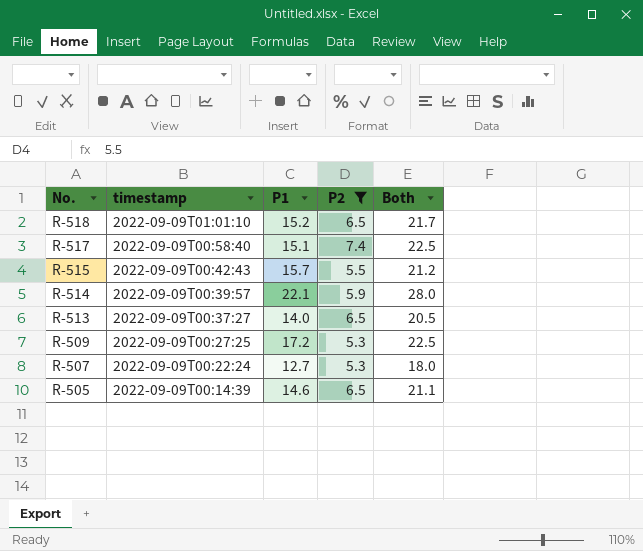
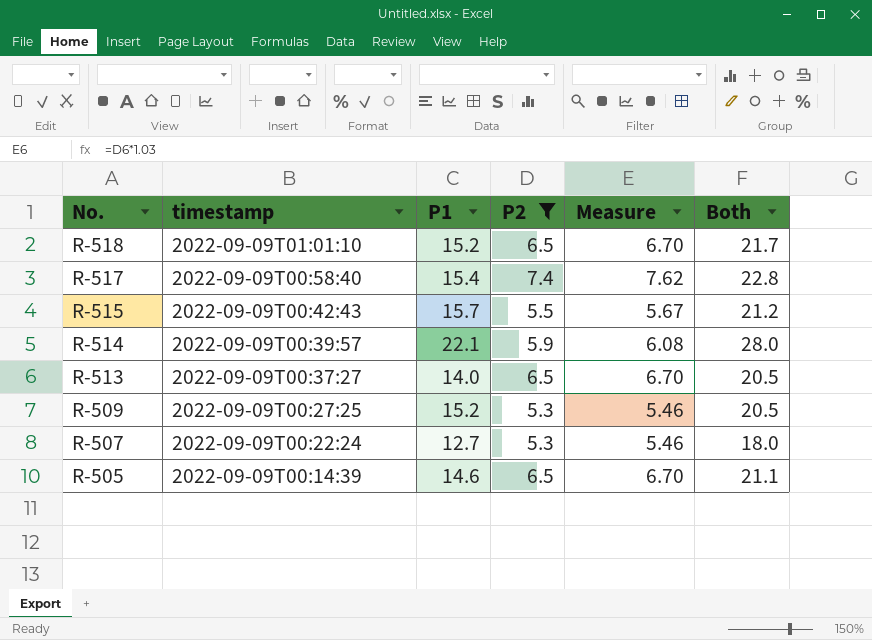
column Measure | formula: none -> [P2] * 1.03
R-517 | P1: 15.1 -> 15.4
R-517 | Both: 22.5 -> 22.8
R-509 | P1: 17.2 -> 15.2
R-509 | Both: 22.5 -> 20.5

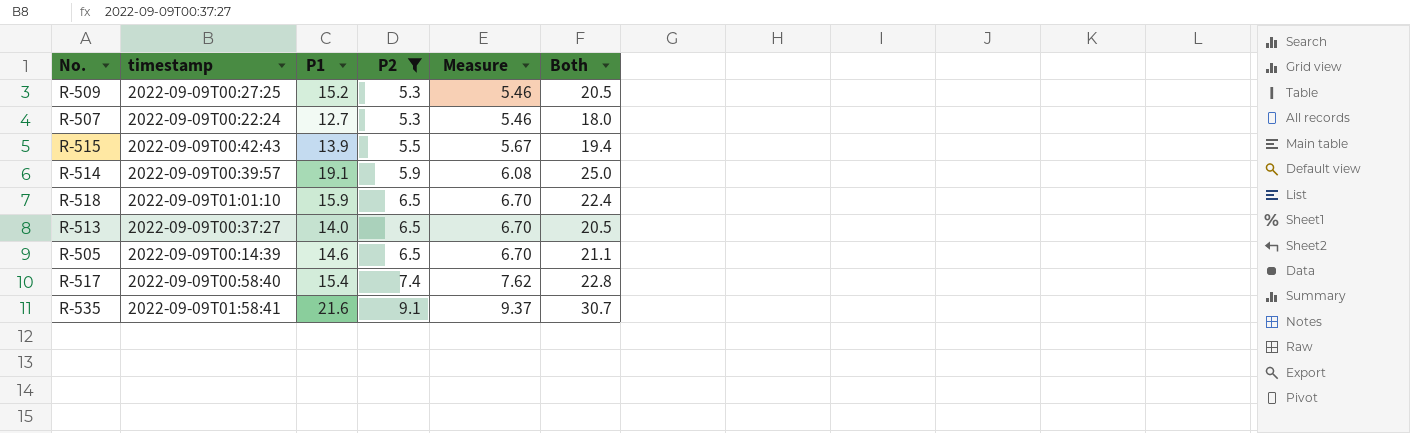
row order: No. descending -> P2 ascending
R-515 | P1: 15.7 -> 13.9
R-515 | Both: 21.2 -> 19.4
R-514 | P1: 22.1 -> 19.1
R-514 | Both: 28.0 -> 25.0
R-518 | P1: 15.2 -> 15.9
R-518 | Both: 21.7 -> 22.4
row R-535: none -> 2022-09-09T01:58:41 | 21.6 | 9.1 | 9.37 | 30.7

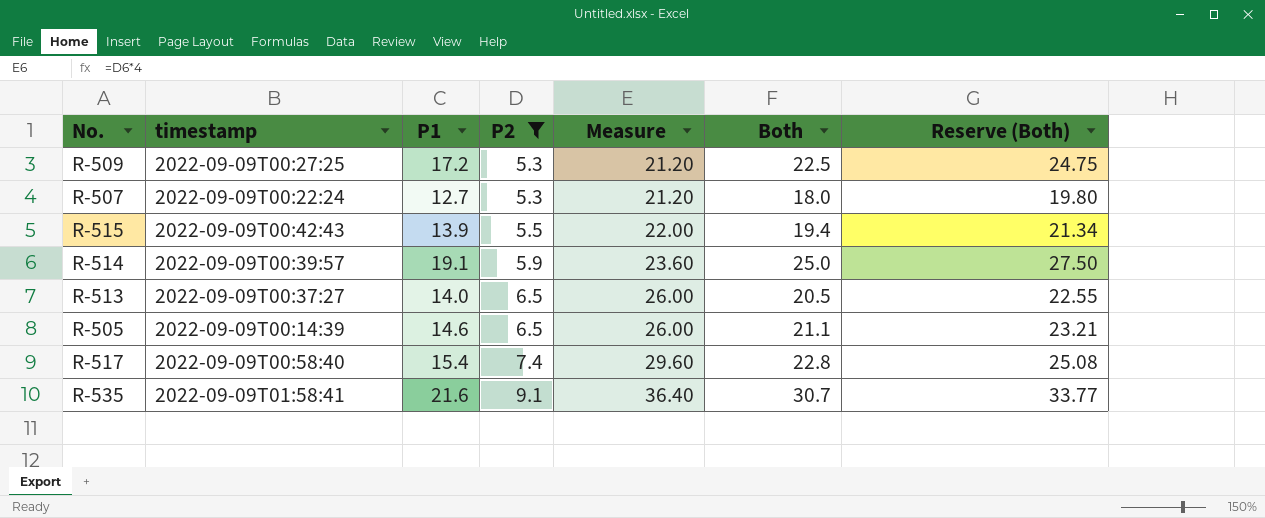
column Measure | formula: [P2] * 1.03 -> [P2] * 4
column Reserve (Both) | formula: none -> [Both] * 1.1
row R-518: 2022-09-09T01:01:10 | 15.9 | 6.5 | 6.70 | 22.4 -> none
R-509 | P1: 15.2 -> 17.2
R-509 | Both: 20.5 -> 22.5

